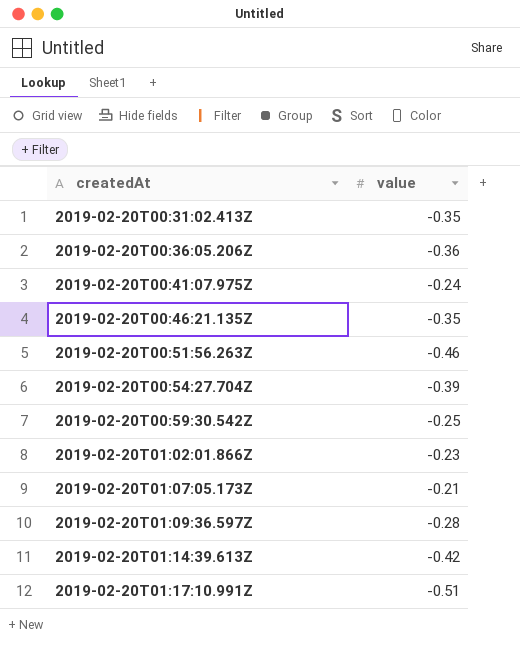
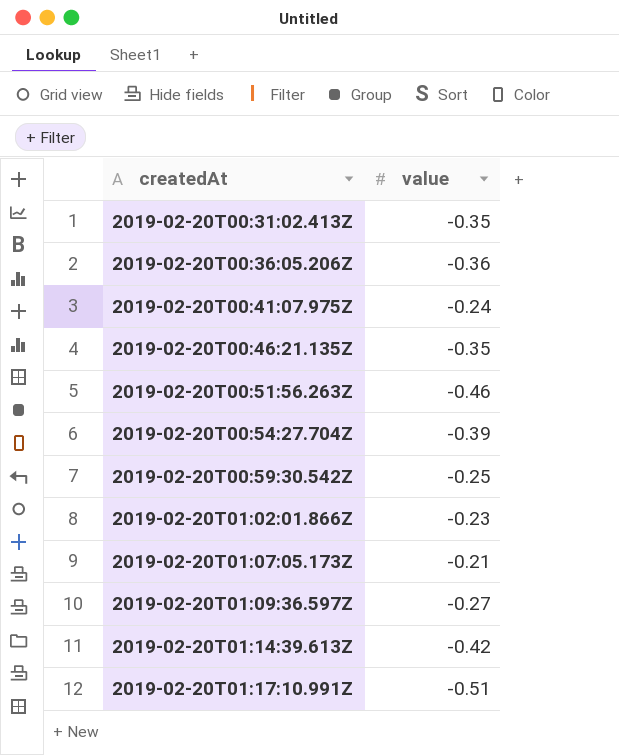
2019-02-20T01:09:36.597Z | value: -0.28 -> -0.27

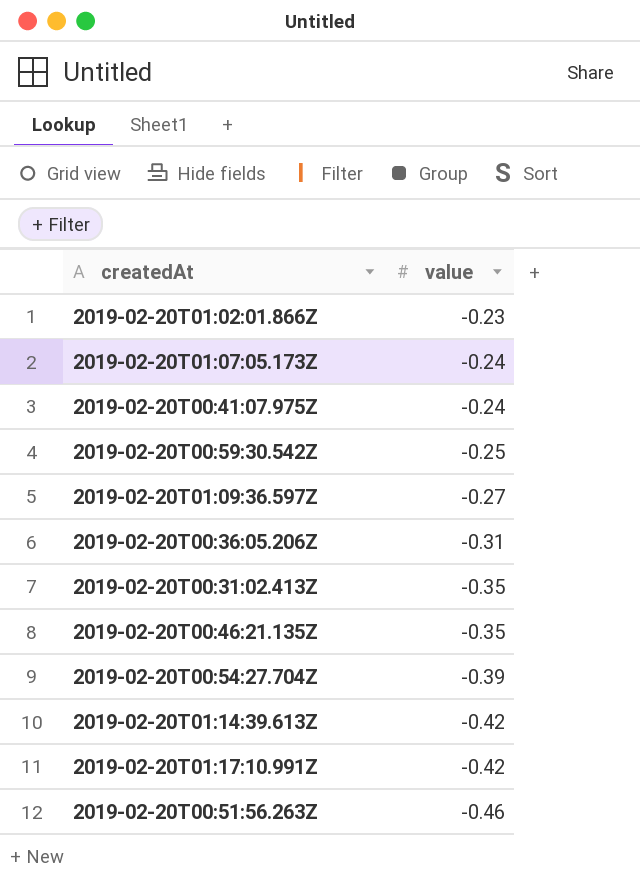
row order: createdAt ascending -> value descending
2019-02-20T01:07:05.173Z | value: -0.21 -> -0.24
2019-02-20T00:36:05.206Z | value: -0.36 -> -0.31
2019-02-20T01:17:10.991Z | value: -0.51 -> -0.42

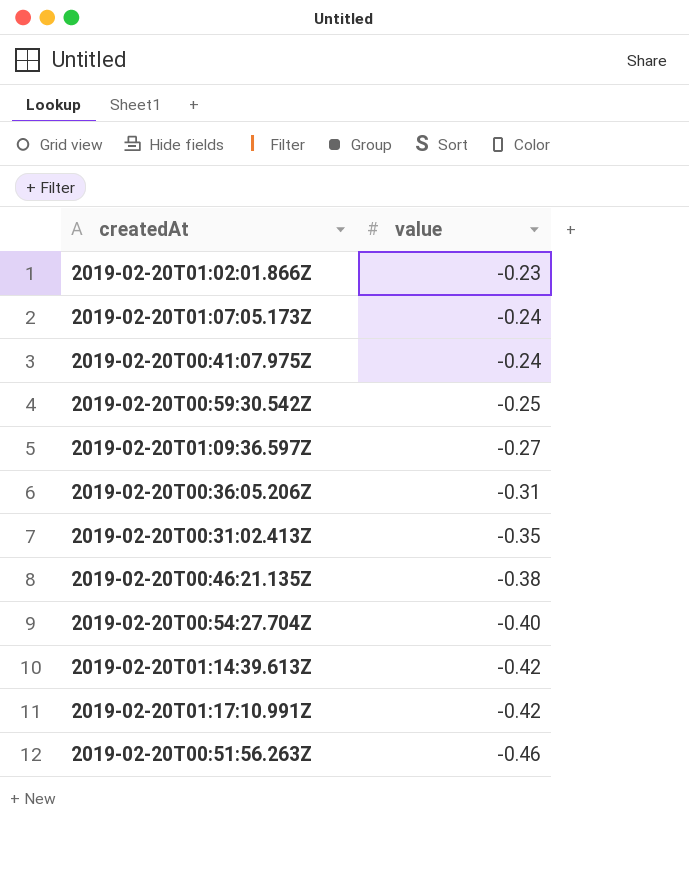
2019-02-20T00:46:21.135Z | value: -0.35 -> -0.38
2019-02-20T00:54:27.704Z | value: -0.39 -> -0.40

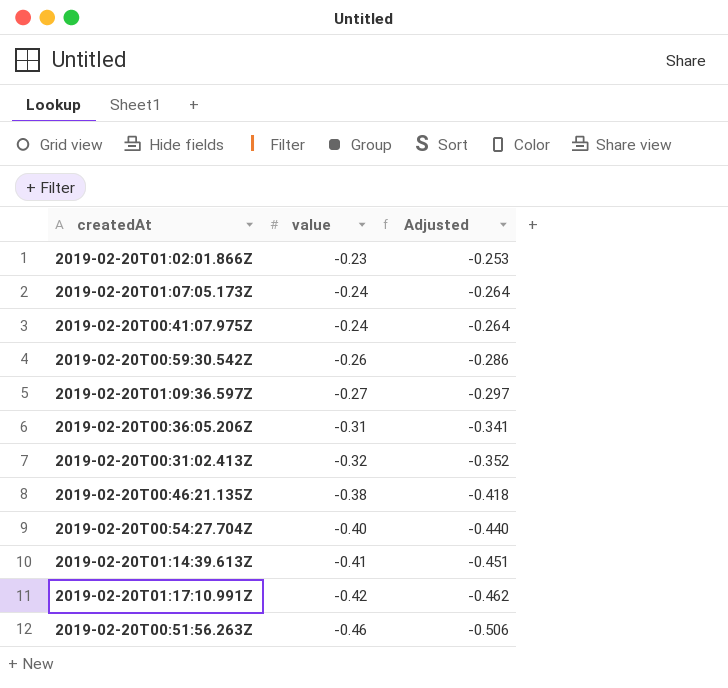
column Adjusted | formula: none -> [value] * 1.1
2019-02-20T00:59:30.542Z | value: -0.25 -> -0.26
2019-02-20T00:31:02.413Z | value: -0.35 -> -0.32
2019-02-20T01:14:39.613Z | value: -0.42 -> -0.41

